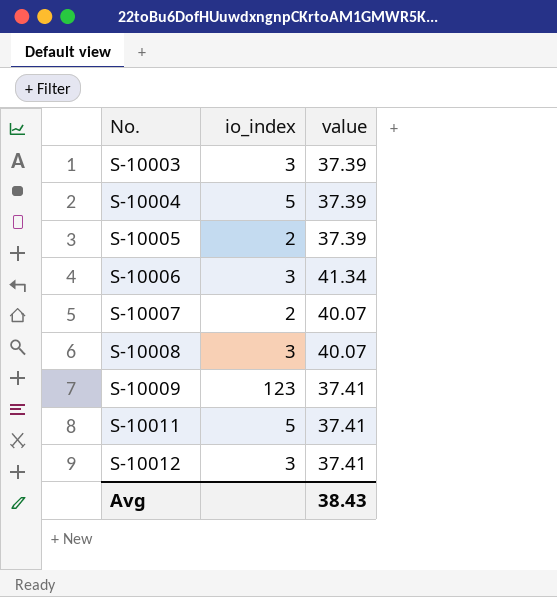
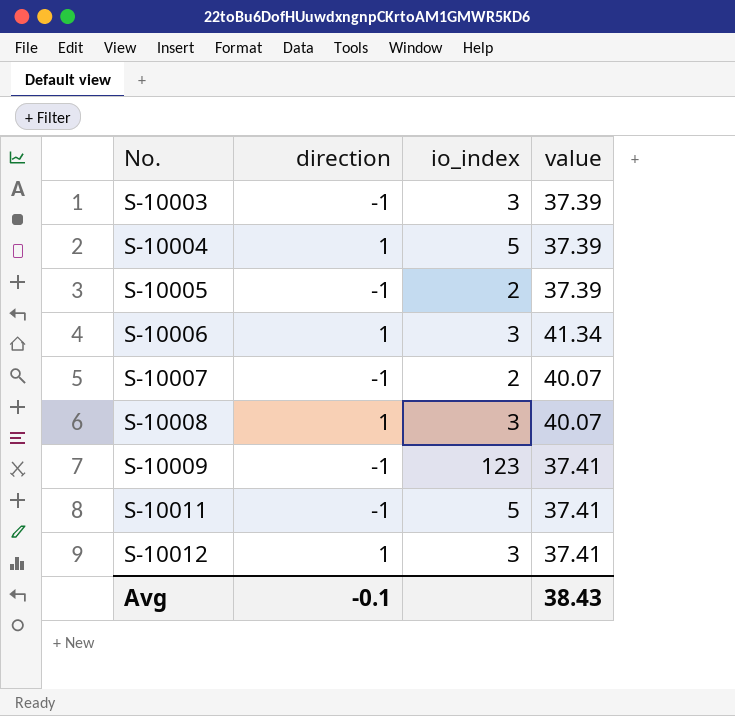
column direction | position: none -> 2

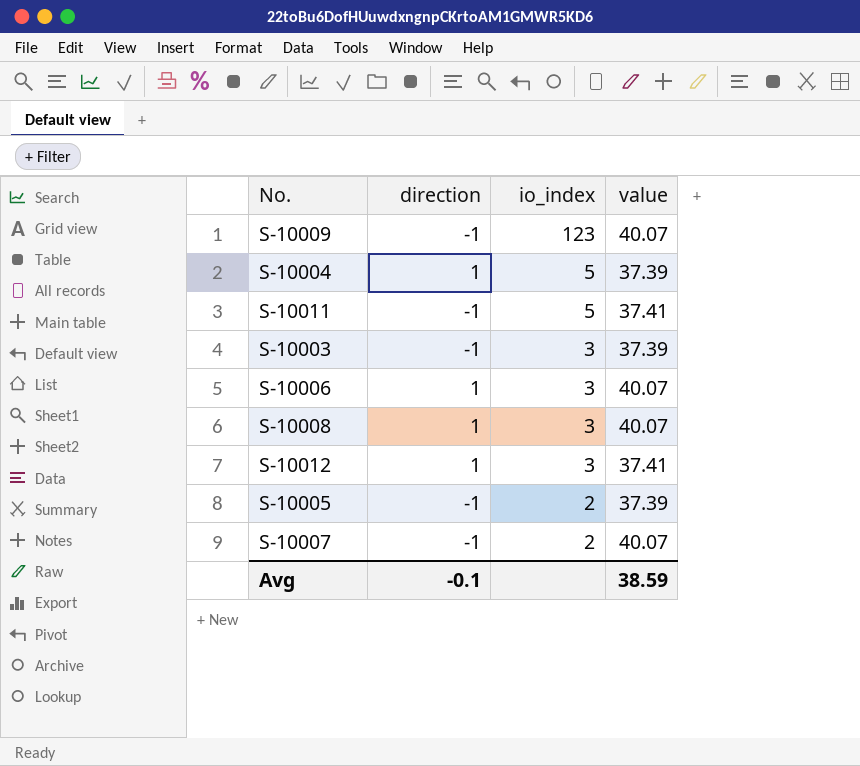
row order: No. ascending -> io_index descending
S-10009 | value: 37.41 -> 40.07
S-10006 | value: 41.34 -> 40.07
Avg | value: 38.43 -> 38.59

